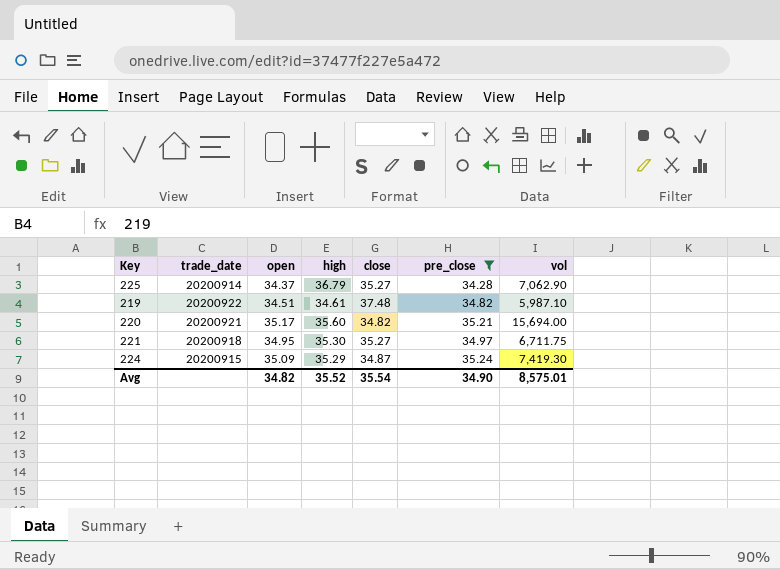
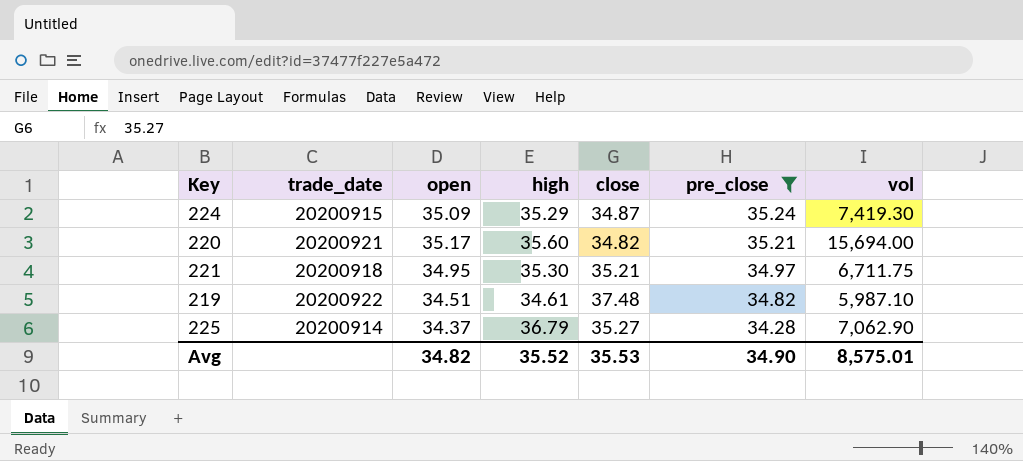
row order: none -> pre_close descending
221 | close: 35.27 -> 35.21
Avg | close: 35.54 -> 35.53

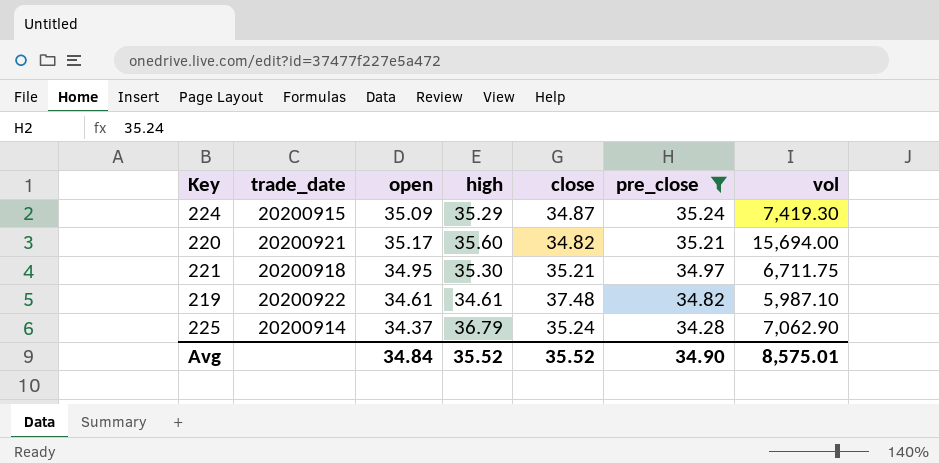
219 | open: 34.51 -> 34.61
225 | close: 35.27 -> 35.24
Avg | open: 34.82 -> 34.84
Avg | close: 35.53 -> 35.52

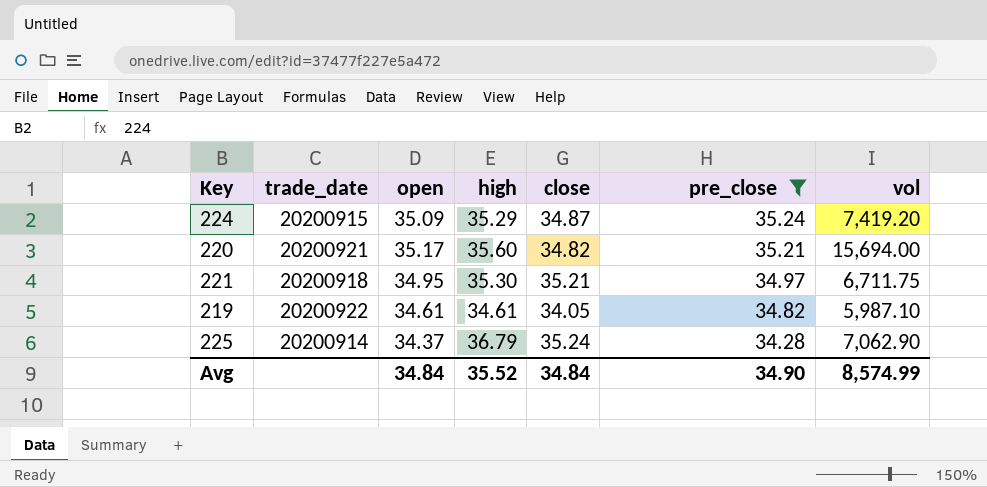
224 | vol: 7,419.30 -> 7,419.20
219 | close: 37.48 -> 34.05
Avg | close: 35.52 -> 34.84
Avg | vol: 8,575.01 -> 8,574.99

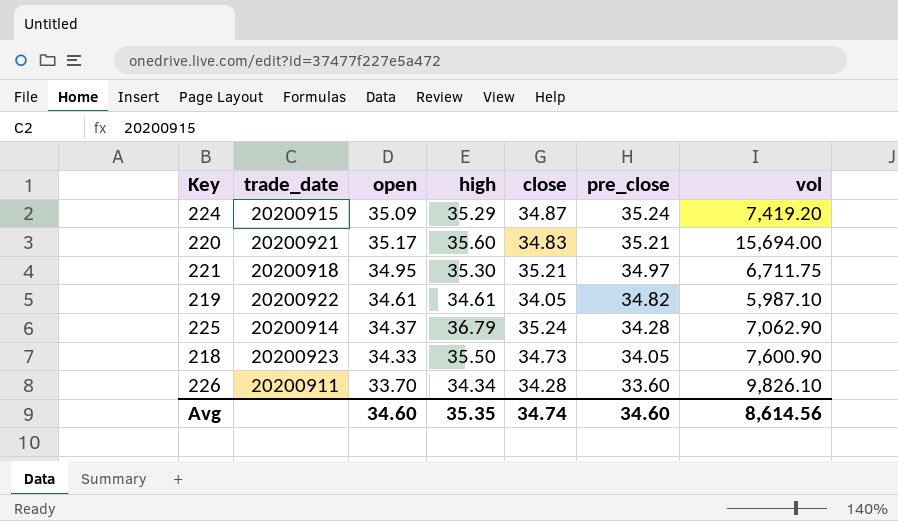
filter: pre_close >= 34.28 -> none
220 | close: 34.82 -> 34.83
Avg | open: 34.84 -> 34.60
Avg | high: 35.52 -> 35.35
Avg | close: 34.84 -> 34.74
Avg | pre_close: 34.90 -> 34.60
Avg | vol: 8,574.99 -> 8,614.56

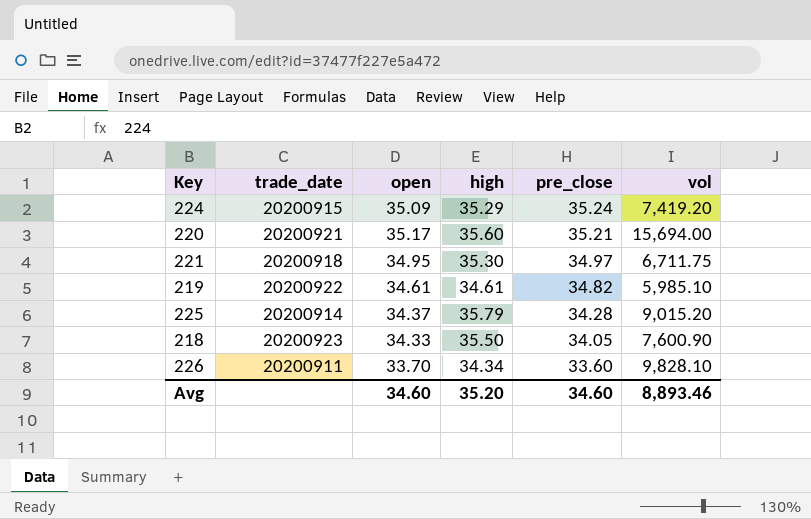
column close | position: 5 -> none
219 | vol: 5,987.10 -> 5,985.10
225 | high: 36.79 -> 35.79
225 | vol: 7,062.90 -> 9,015.20
226 | vol: 9,826.10 -> 9,828.10
Avg | high: 35.35 -> 35.20
Avg | vol: 8,614.56 -> 8,893.46

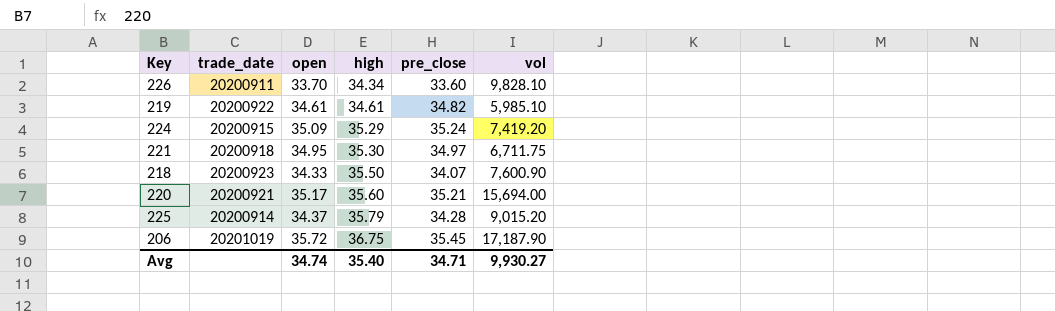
row order: pre_close descending -> high ascending
218 | pre_close: 34.05 -> 34.07
row 206: none -> 20201019 | 35.72 | 36.75 | 35.45 | 17,187.90
Avg | open: 34.60 -> 34.74
Avg | high: 35.20 -> 35.40
Avg | pre_close: 34.60 -> 34.71
Avg | vol: 8,893.46 -> 9,930.27

